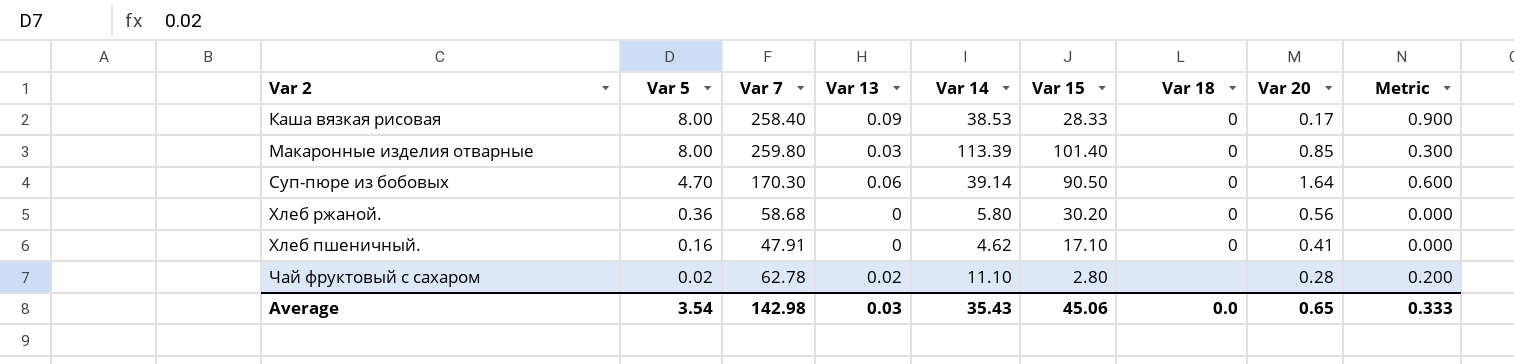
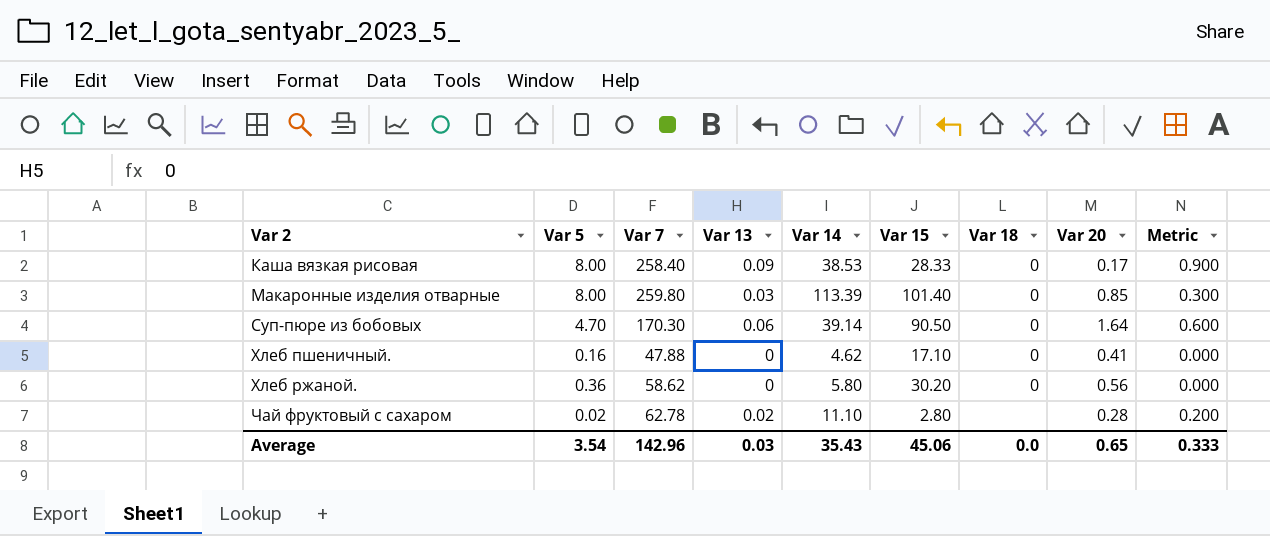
row order: Var 5 descending -> Var 2 ascending
Хлеб пшеничный. | Var 7: 47.91 -> 47.88
Хлеб ржаной. | Var 7: 58.68 -> 58.62
Average | Var 7: 142.98 -> 142.96

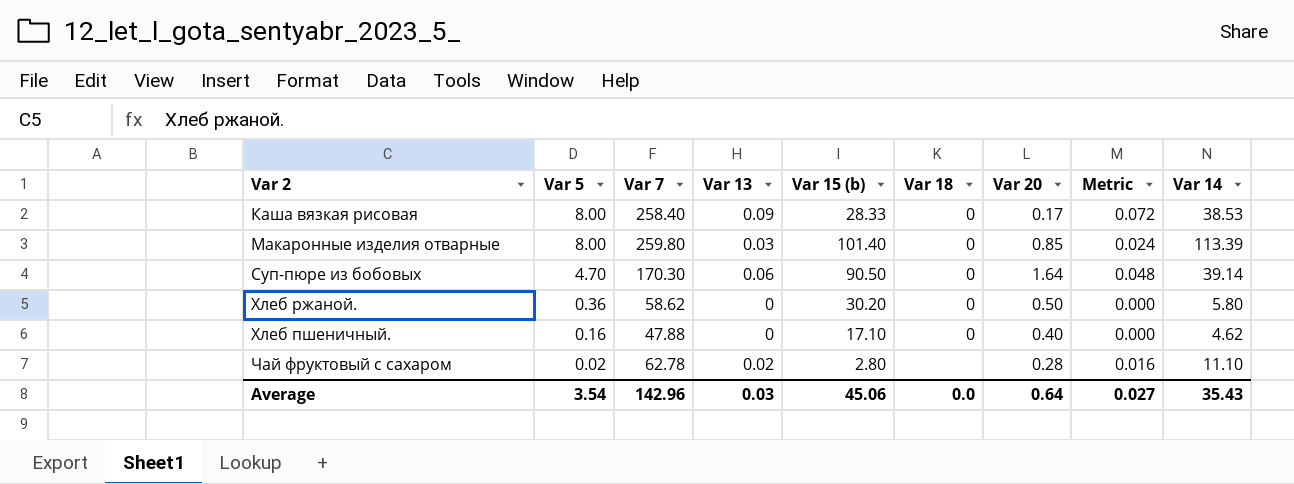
row order: Var 2 ascending -> Var 5 descending
column name: Var 15 -> Var 15 (b)
column Metric | formula: [Var 13] * 10 -> [Var 13] * 0.8
column Var 14 | position: 5 -> 9
Хлеб ржаной. | Var 20: 0.56 -> 0.50
Хлеб пшеничный. | Var 20: 0.41 -> 0.40
Average | Var 20: 0.65 -> 0.64
Average | Metric: 0.333 -> 0.027

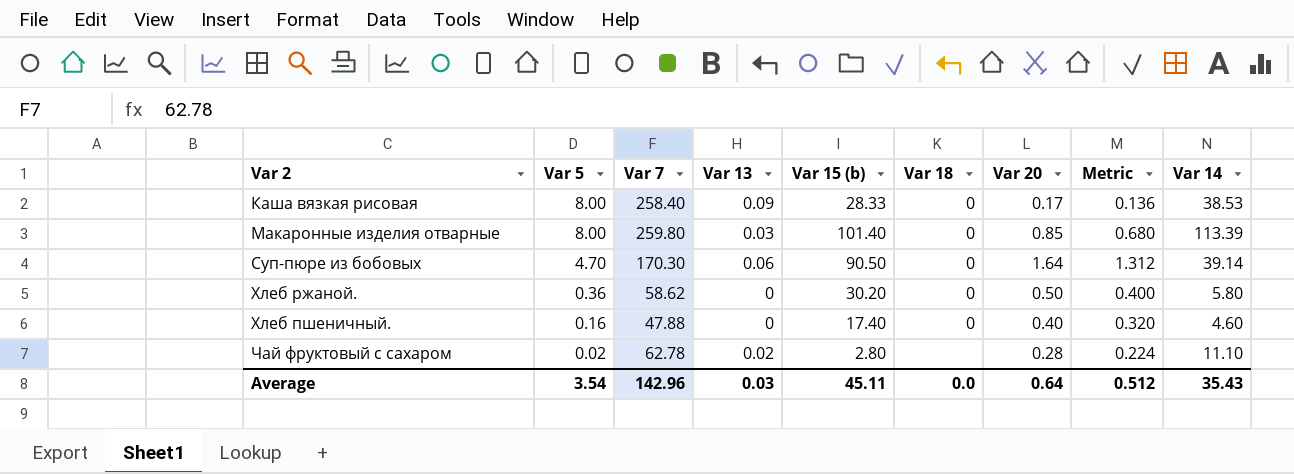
column Metric | formula: [Var 13] * 0.8 -> [Var 20] * 0.8
Хлеб пшеничный. | Var 15 (b): 17.10 -> 17.40
Хлеб пшеничный. | Var 14: 4.62 -> 4.60
Average | Var 15 (b): 45.06 -> 45.11
Average | Metric: 0.027 -> 0.512

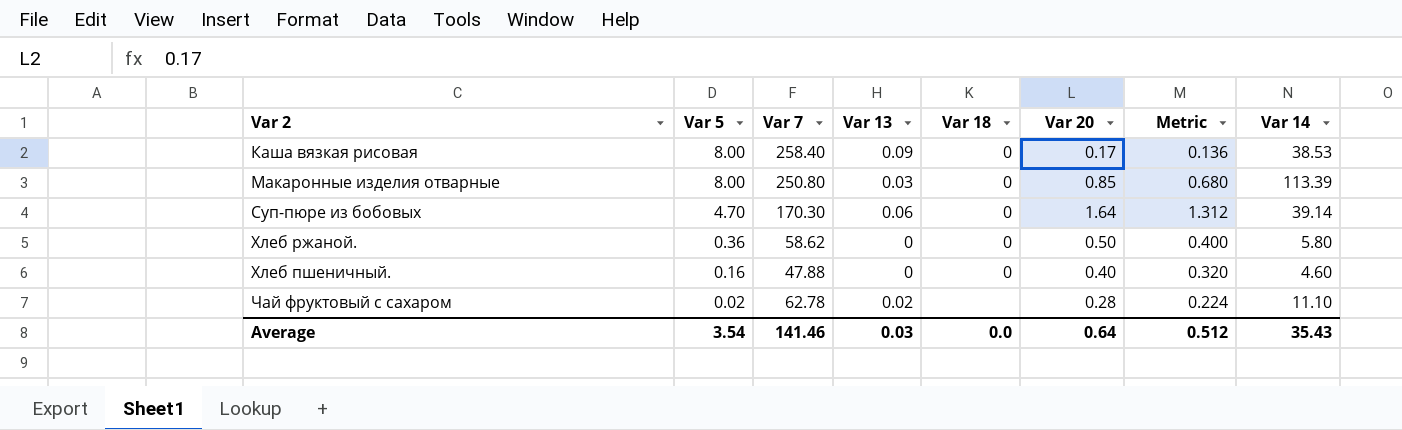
column Var 15 (b) | position: 5 -> none
Макаронные изделия отварные | Var 7: 259.80 -> 250.80
Average | Var 7: 142.96 -> 141.46

